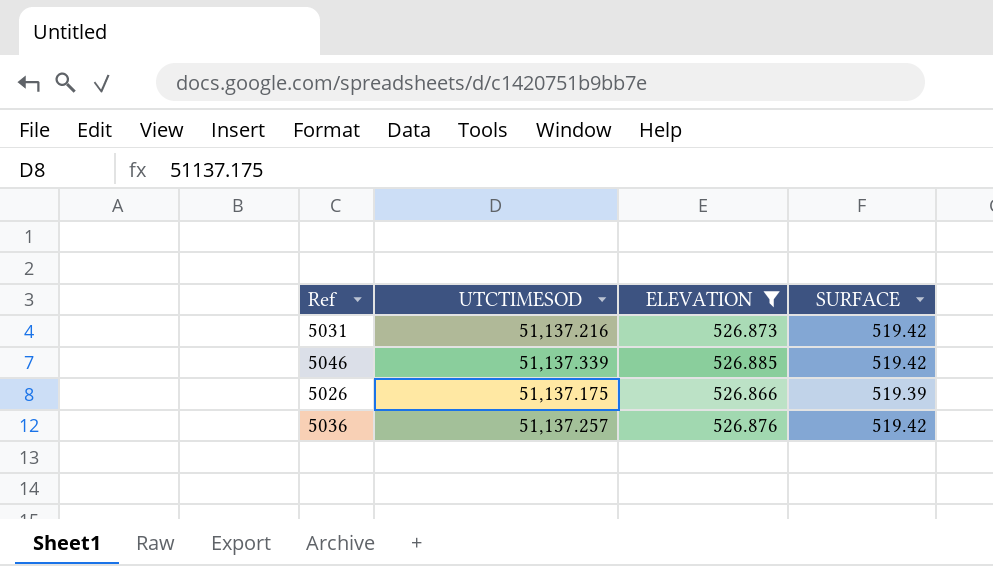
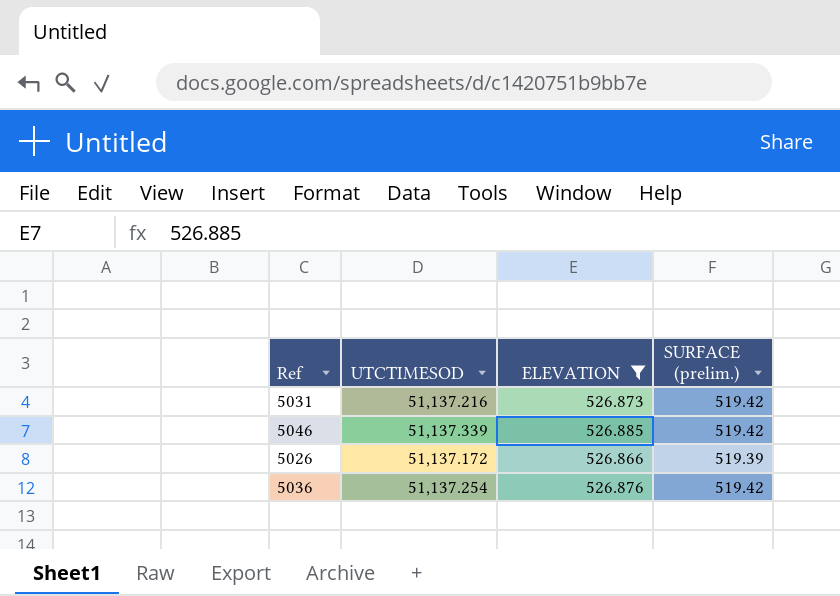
column name: SURFACE -> SURFACE (prelim.)
5026 | UTCTIMESOD: 51,137.175 -> 51,137.172
5036 | UTCTIMESOD: 51,137.257 -> 51,137.254

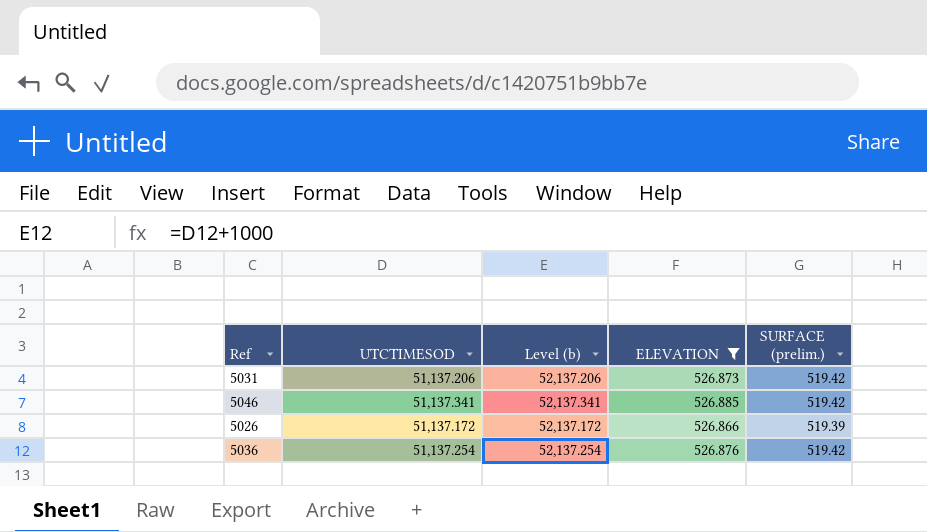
column Level (b) | formula: none -> [UTCTIMESOD] + 1000
5031 | UTCTIMESOD: 51,137.216 -> 51,137.206
5046 | UTCTIMESOD: 51,137.339 -> 51,137.341

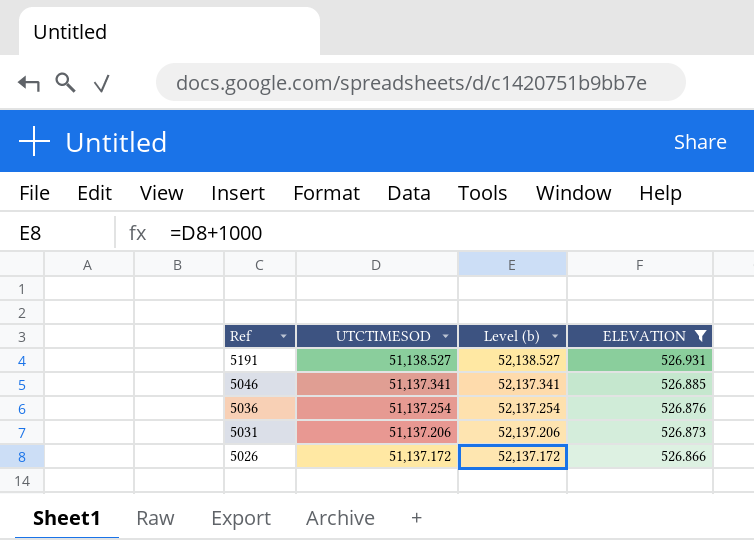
row order: none -> Ref descending
column SURFACE (prelim.) | position: 5 -> none
row 5191: none -> 51,138.527 | 52,138.527 | 526.931

